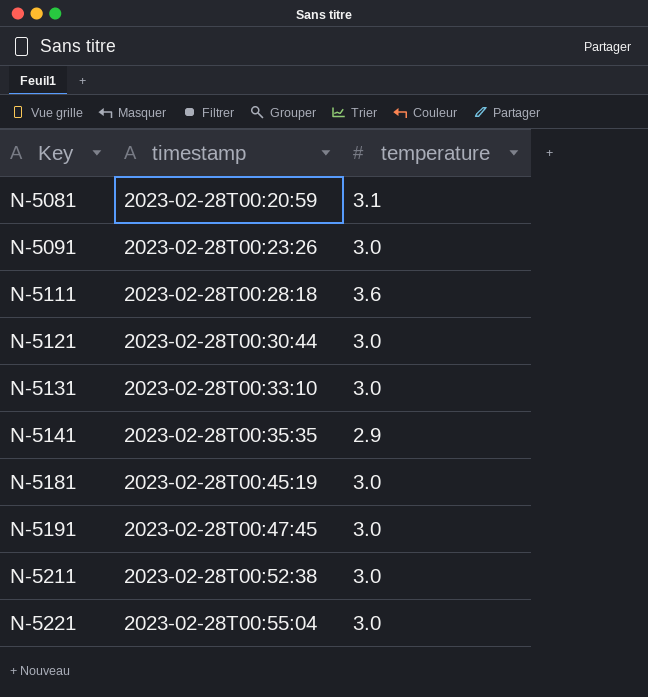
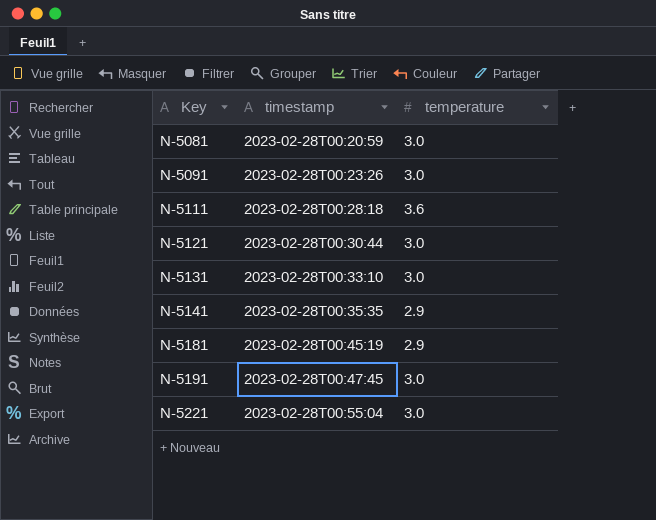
row N-5211: 2023-02-28T00:52:38 | 3.0 -> none
N-5081 | temperature: 3.1 -> 3.0
N-5181 | temperature: 3.0 -> 2.9

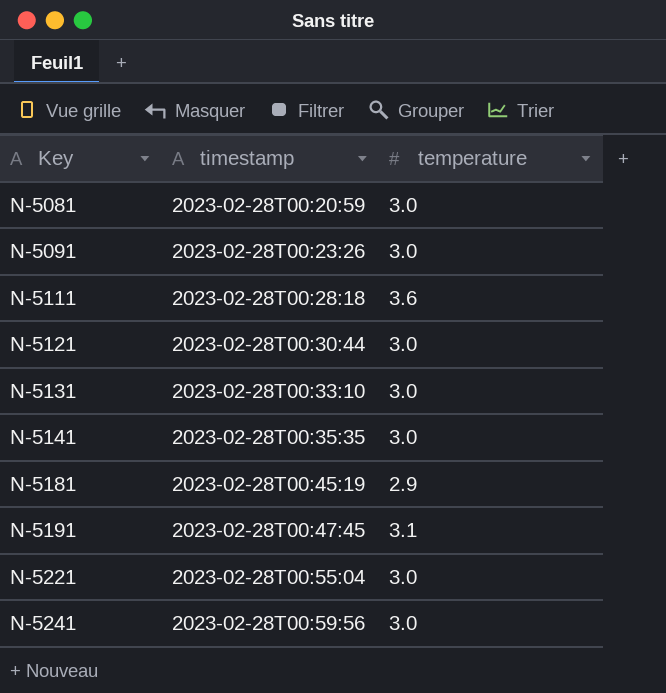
N-5141 | temperature: 2.9 -> 3.0
N-5191 | temperature: 3.0 -> 3.1
row N-5241: none -> 2023-02-28T00:59:56 | 3.0

